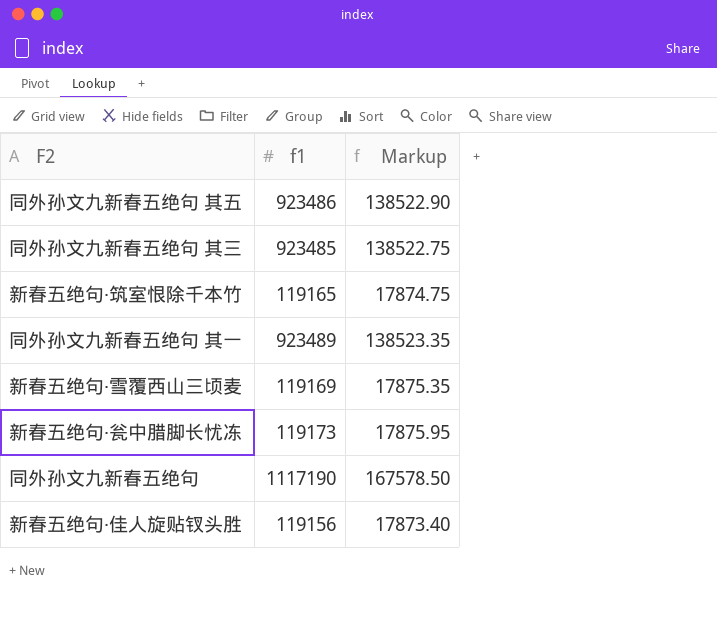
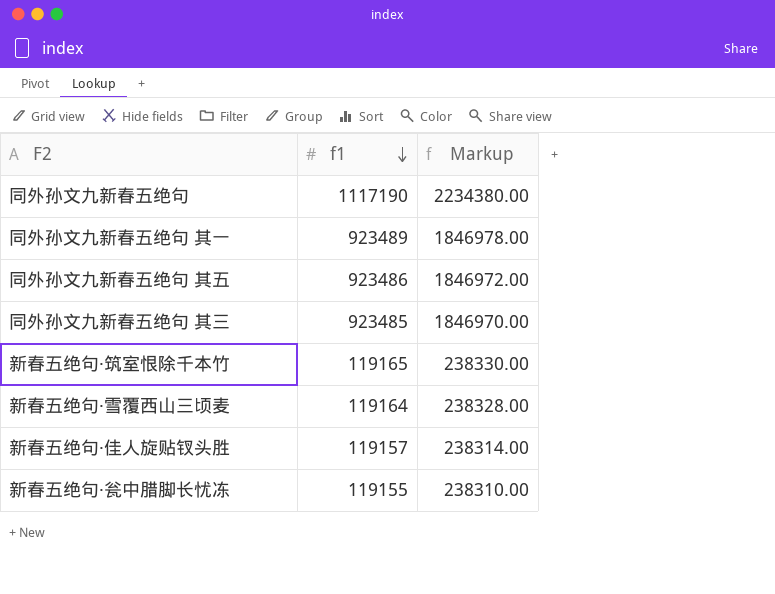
row order: none -> f1 descending
column Markup | formula: [f1] * 0.15 -> [f1] * 2
新春五绝句·雪覆西山三顷麦 | f1: 119169 -> 119164
新春五绝句·佳人旋贴钗头胜 | f1: 119156 -> 119157
新春五绝句·瓮中腊脚长忧冻 | f1: 119173 -> 119155

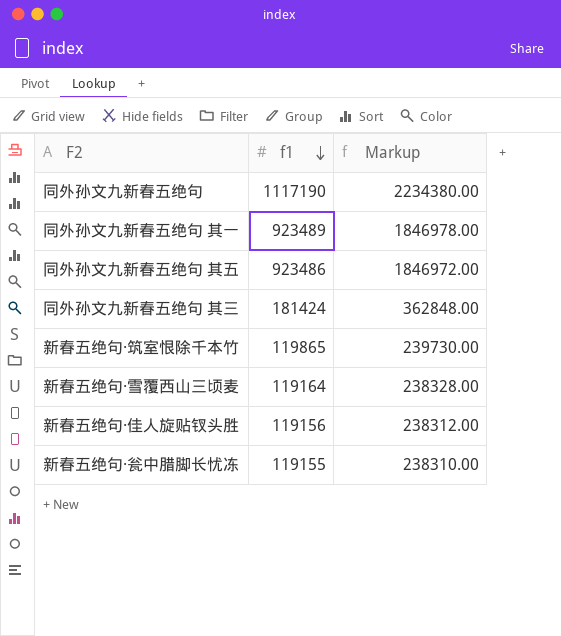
同外孙文九新春五绝句 其三 | f1: 923485 -> 181424
同外孙文九新春五绝句 其三 | Markup: 1846970.00 -> 362848.00
新春五绝句·筑室恨除千本竹 | f1: 119165 -> 119865
新春五绝句·筑室恨除千本竹 | Markup: 238330.00 -> 239730.00
新春五绝句·佳人旋贴钗头胜 | f1: 119157 -> 119156
新春五绝句·佳人旋贴钗头胜 | Markup: 238314.00 -> 238312.00

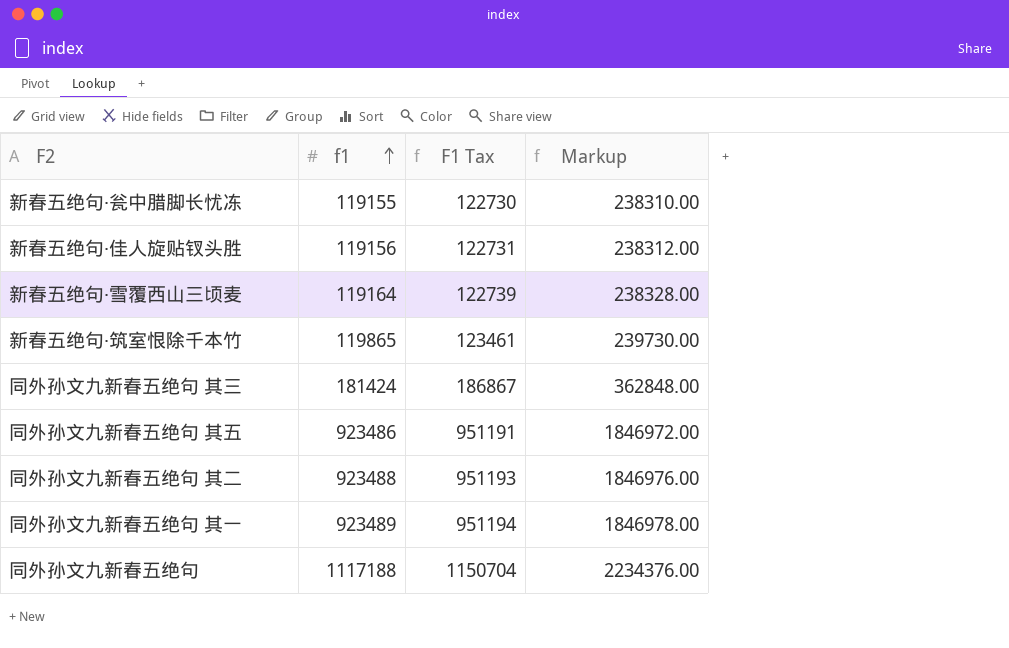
row order: f1 descending -> f1 ascending
column F1 Tax | formula: none -> [f1] * 1.03
row 同外孙文九新春五绝句 其二: none -> 923488 | 951193 | 1846976.00
同外孙文九新春五绝句 | f1: 1117190 -> 1117188
同外孙文九新春五绝句 | Markup: 2234380.00 -> 2234376.00

